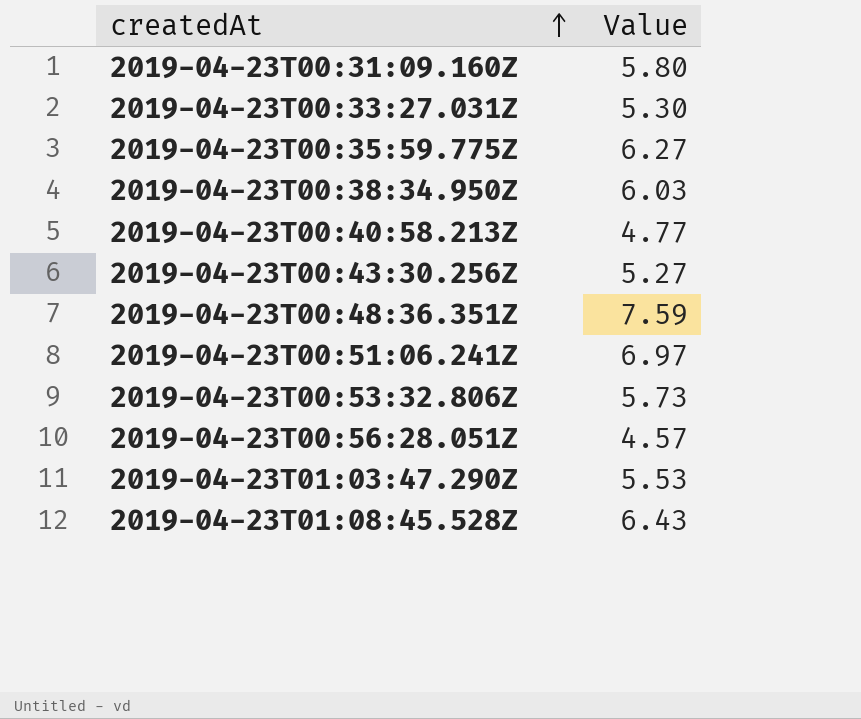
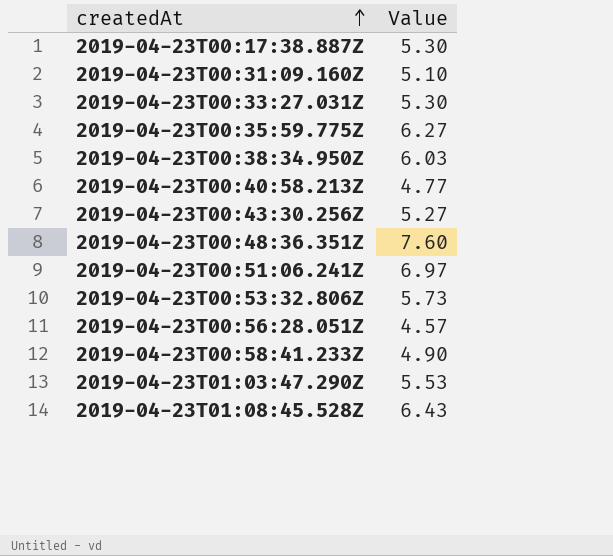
row 2019-04-23T00:17:38.887Z: none -> 5.30
2019-04-23T00:31:09.160Z | Value: 5.80 -> 5.10
2019-04-23T00:48:36.351Z | Value: 7.59 -> 7.60
row 2019-04-23T00:58:41.233Z: none -> 4.90

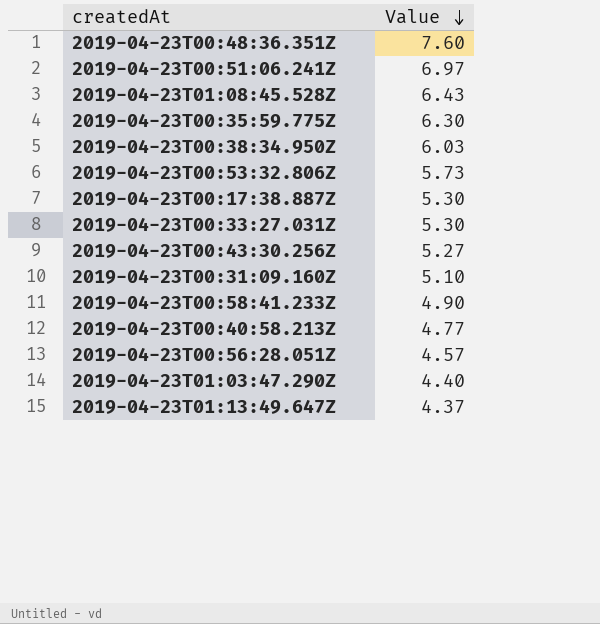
row order: createdAt ascending -> Value descending
2019-04-23T00:35:59.775Z | Value: 6.27 -> 6.30
2019-04-23T01:03:47.290Z | Value: 5.53 -> 4.40
row 2019-04-23T01:13:49.647Z: none -> 4.37

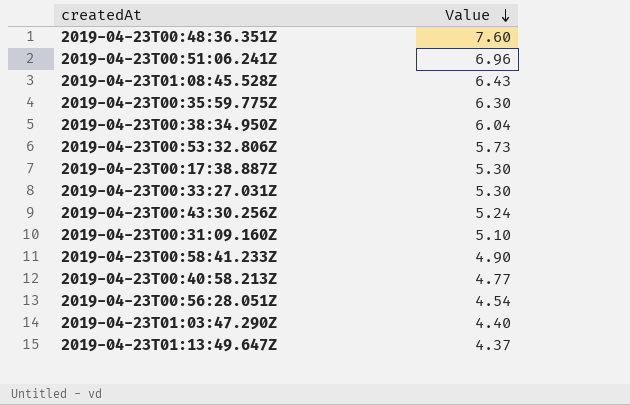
2019-04-23T00:51:06.241Z | Value: 6.97 -> 6.96
2019-04-23T00:38:34.950Z | Value: 6.03 -> 6.04
2019-04-23T00:43:30.256Z | Value: 5.27 -> 5.24
2019-04-23T00:56:28.051Z | Value: 4.57 -> 4.54

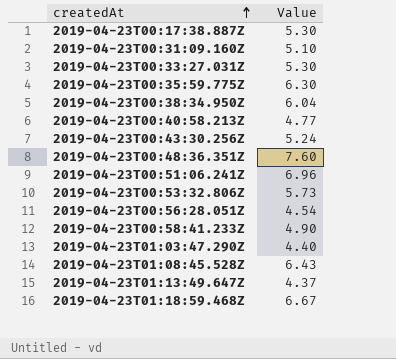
row order: Value descending -> createdAt ascending
row 2019-04-23T01:18:59.468Z: none -> 6.67

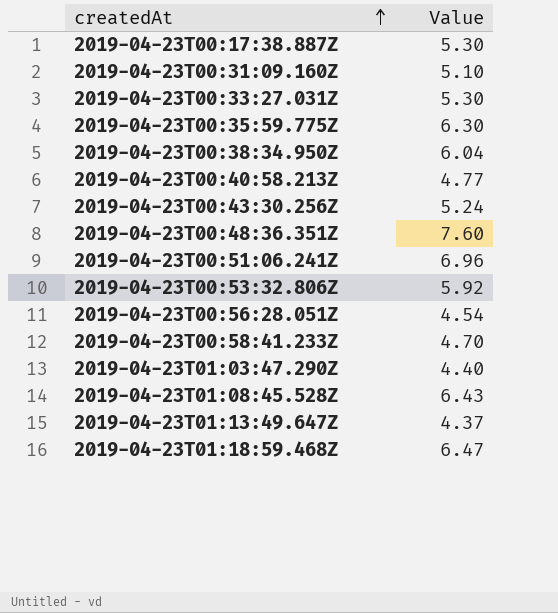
2019-04-23T00:53:32.806Z | Value: 5.73 -> 5.92
2019-04-23T00:58:41.233Z | Value: 4.90 -> 4.70
2019-04-23T01:18:59.468Z | Value: 6.67 -> 6.47

